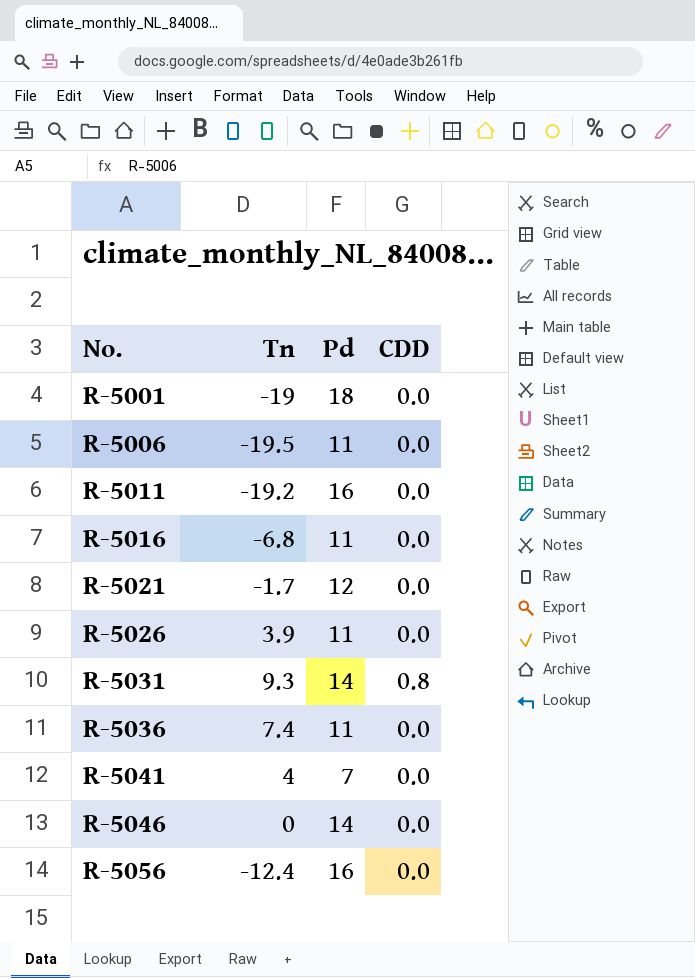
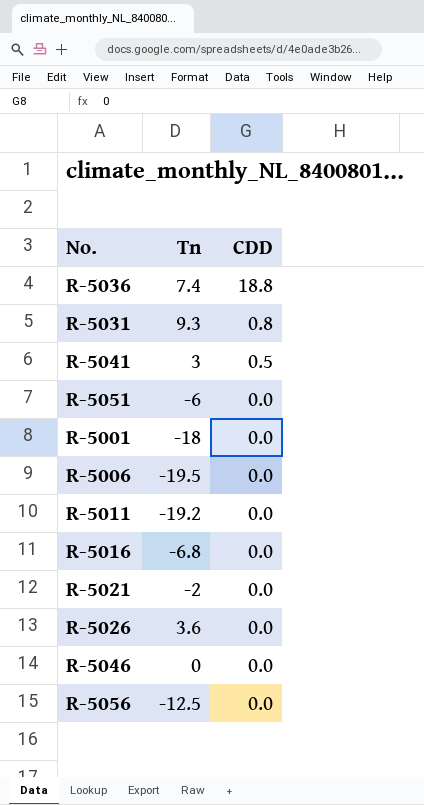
row order: No. ascending -> CDD descending
column Pd | position: 3 -> none
R-5036 | CDD: 0.0 -> 18.8
R-5041 | Tn: 4 -> 3
R-5041 | CDD: 0.0 -> 0.5
row R-5051: none -> -6 | 0.0
R-5001 | Tn: -19 -> -18
R-5021 | Tn: -1.7 -> -2
R-5026 | Tn: 3.9 -> 3.6
R-5056 | Tn: -12.4 -> -12.5

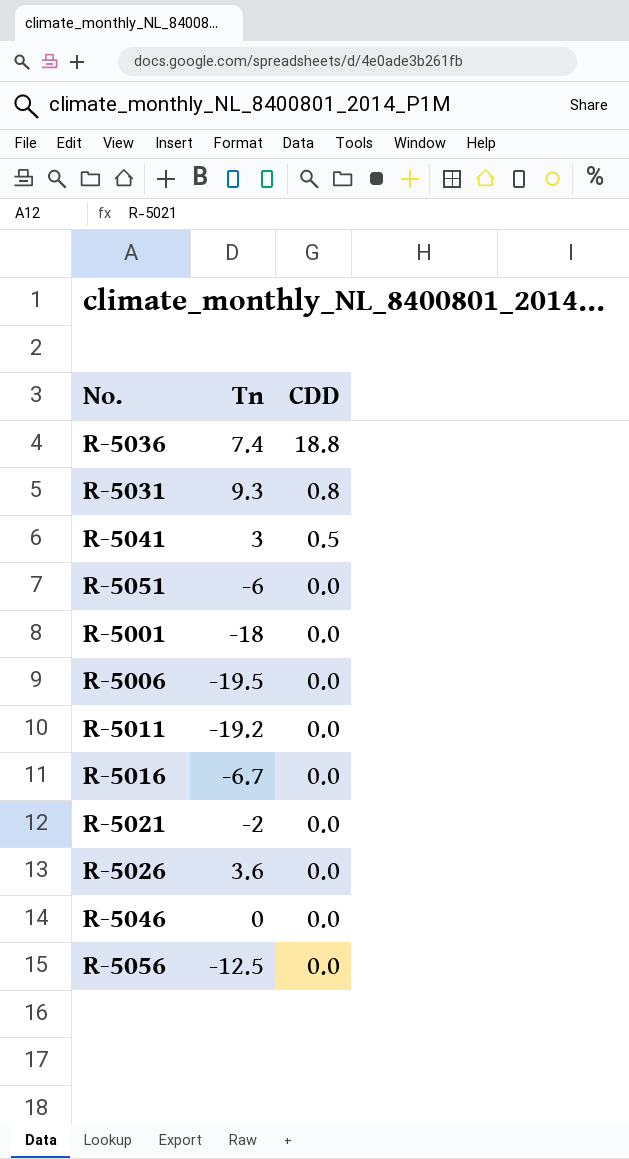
R-5016 | Tn: -6.8 -> -6.7

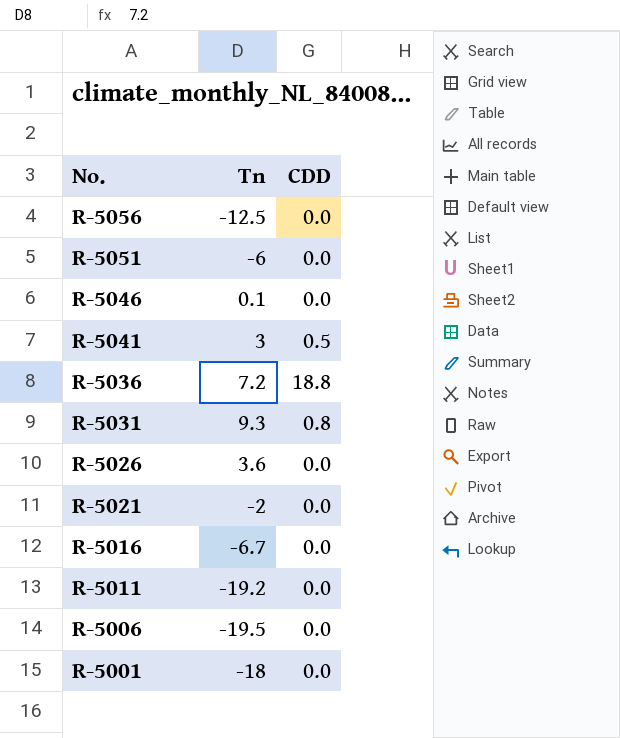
row order: CDD descending -> No. descending
R-5046 | Tn: 0 -> 0.1
R-5036 | Tn: 7.4 -> 7.2

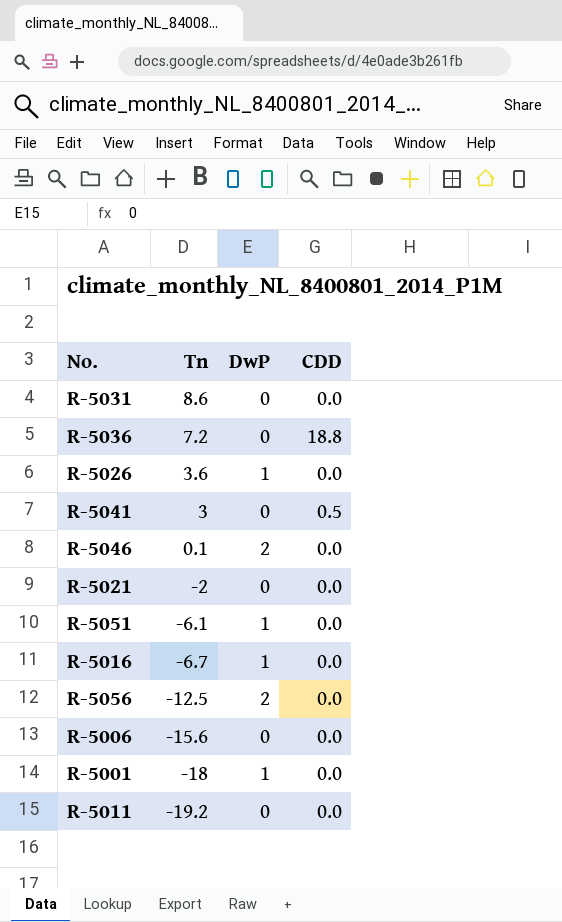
row order: No. descending -> Tn descending
column DwP | position: none -> 3
R-5031 | Tn: 9.3 -> 8.6
R-5031 | CDD: 0.8 -> 0.0
R-5051 | Tn: -6 -> -6.1
R-5006 | Tn: -19.5 -> -15.6

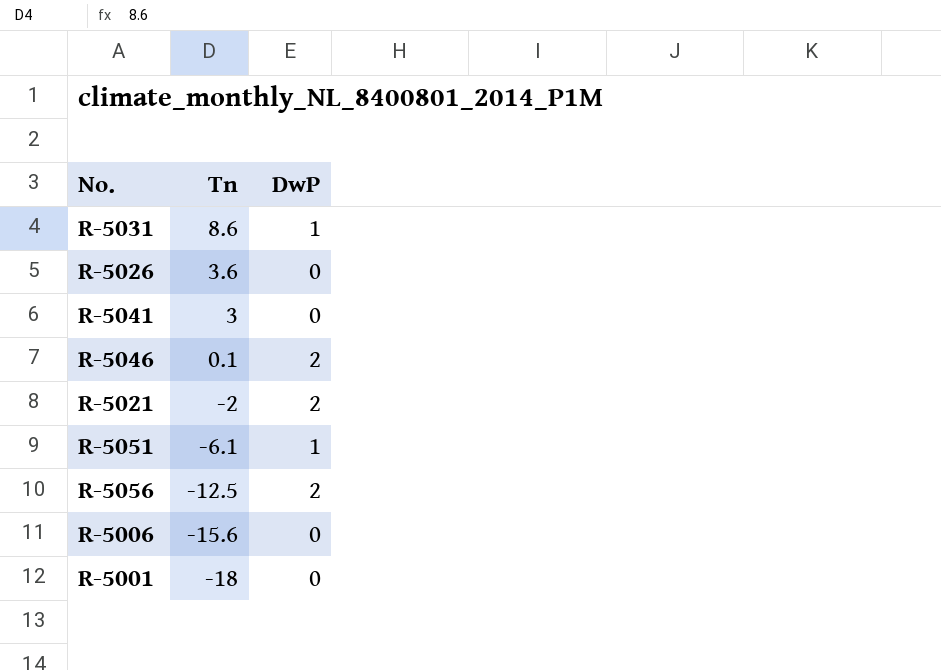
column CDD | position: 4 -> none
row R-5036: 7.2 | 0 | 18.8 -> none
row R-5016: -6.7 | 1 | 0.0 -> none
row R-5011: -19.2 | 0 | 0.0 -> none
R-5031 | DwP: 0 -> 1
R-5026 | DwP: 1 -> 0
R-5021 | DwP: 0 -> 2
R-5001 | DwP: 1 -> 0

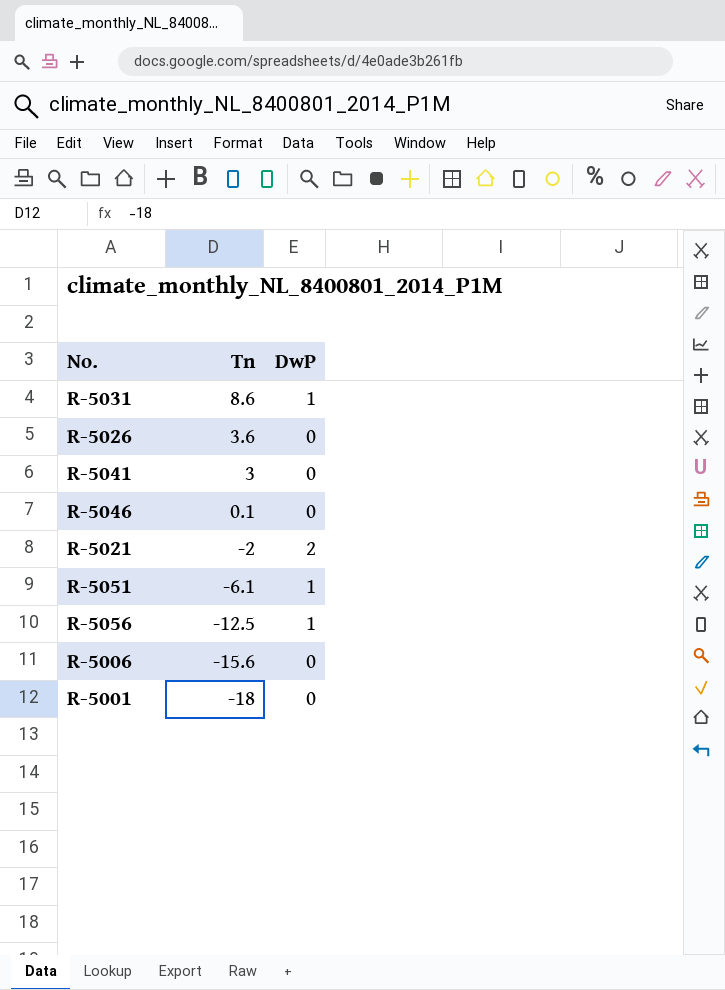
R-5046 | DwP: 2 -> 0
R-5056 | DwP: 2 -> 1

